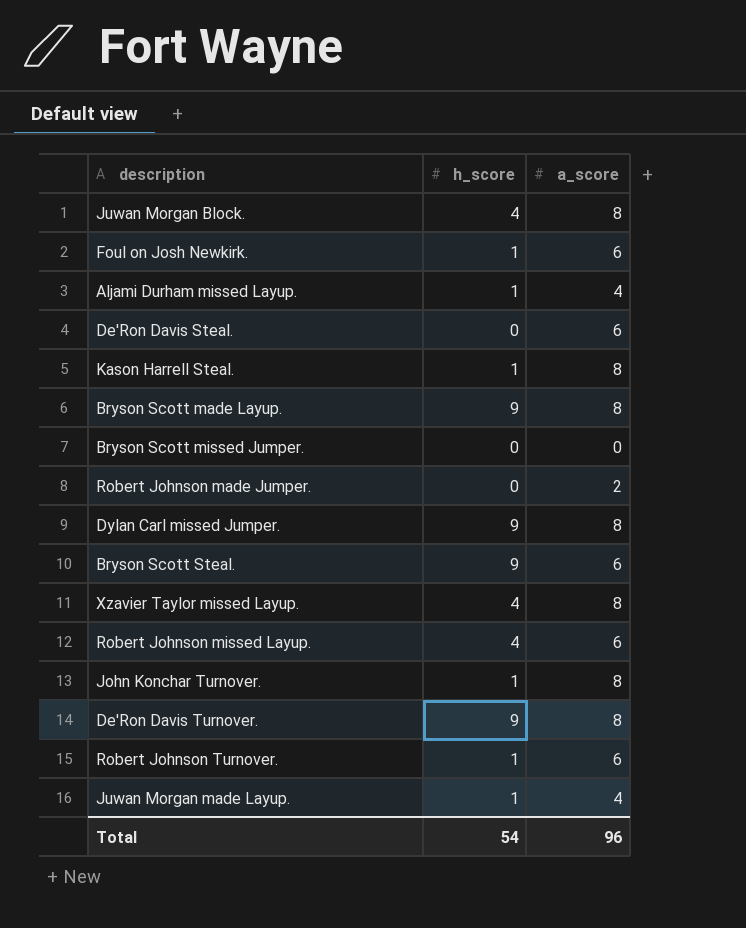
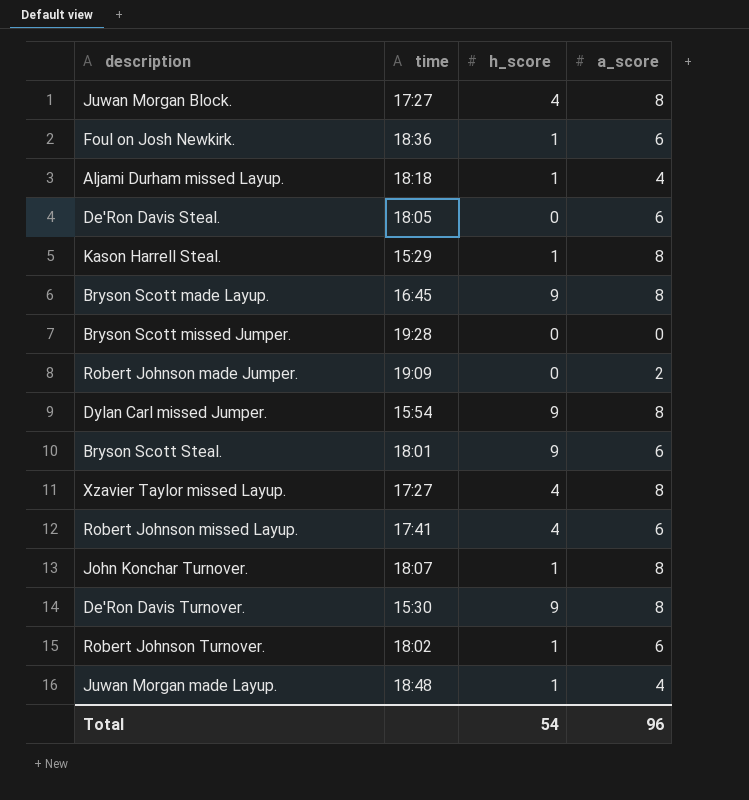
column time | position: none -> 2

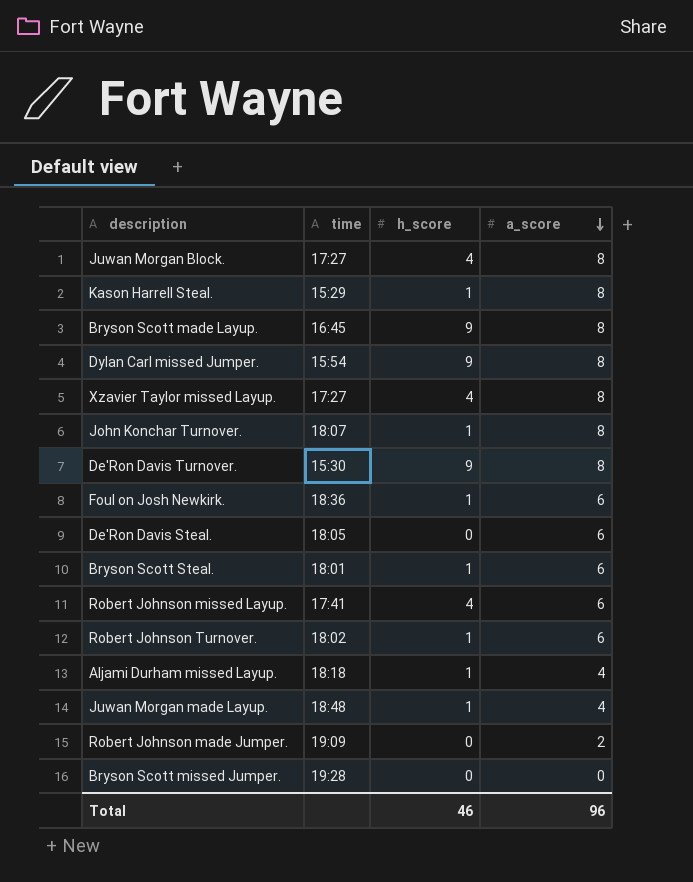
row order: none -> a_score descending
Bryson Scott Steal. | h_score: 9 -> 1
Total | h_score: 54 -> 46

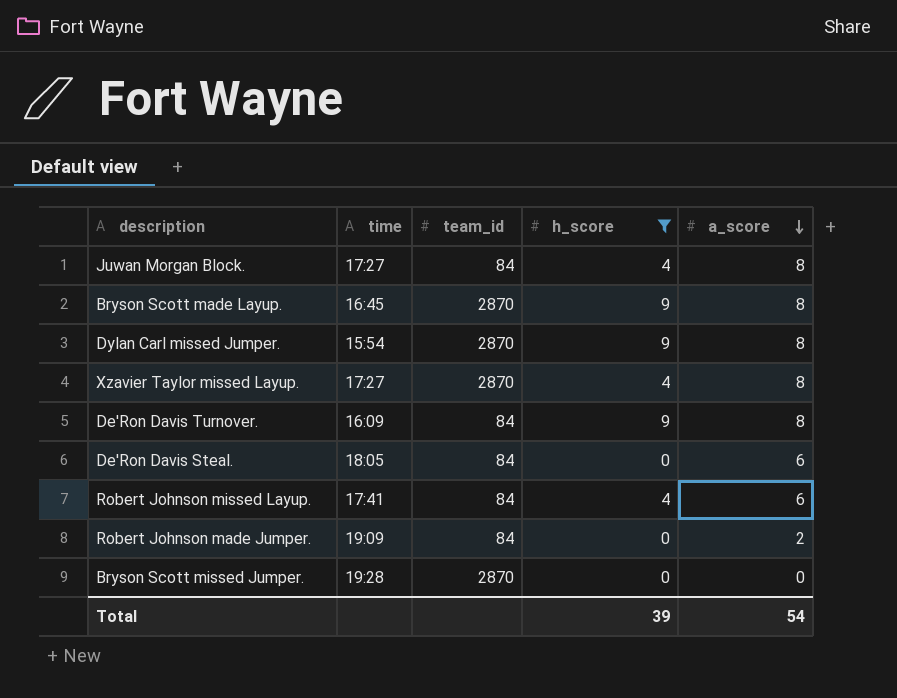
filter: none -> h_score != 1
column team_id | position: none -> 3
De'Ron Davis Turnover. | time: 15:30 -> 16:09
Total | h_score: 46 -> 39
Total | a_score: 96 -> 54

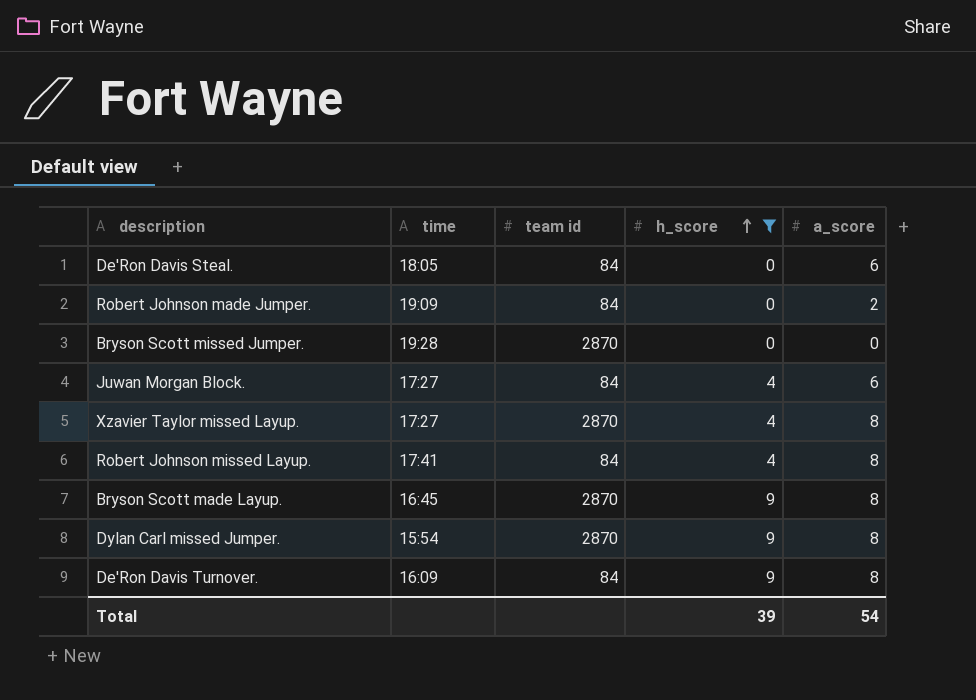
row order: a_score descending -> h_score ascending
column name: team_id -> team id
Juwan Morgan Block. | a_score: 8 -> 6
Robert Johnson missed Layup. | a_score: 6 -> 8

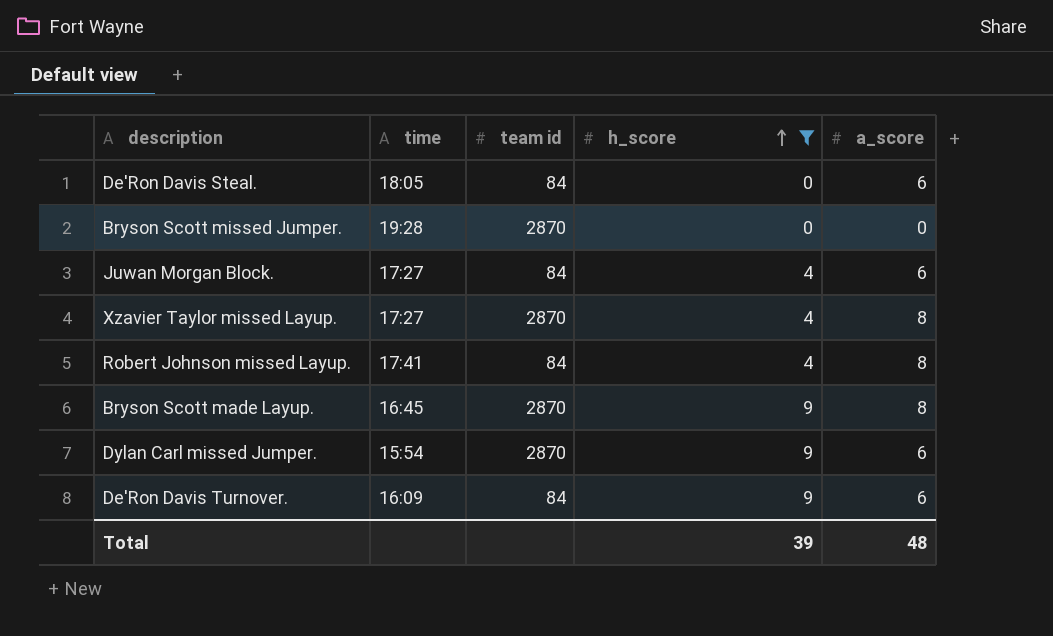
row Robert Johnson made Jumper.: 19:09 | 84 | 0 | 2 -> none
Dylan Carl missed Jumper. | a_score: 8 -> 6
De'Ron Davis Turnover. | a_score: 8 -> 6
Total | a_score: 54 -> 48

